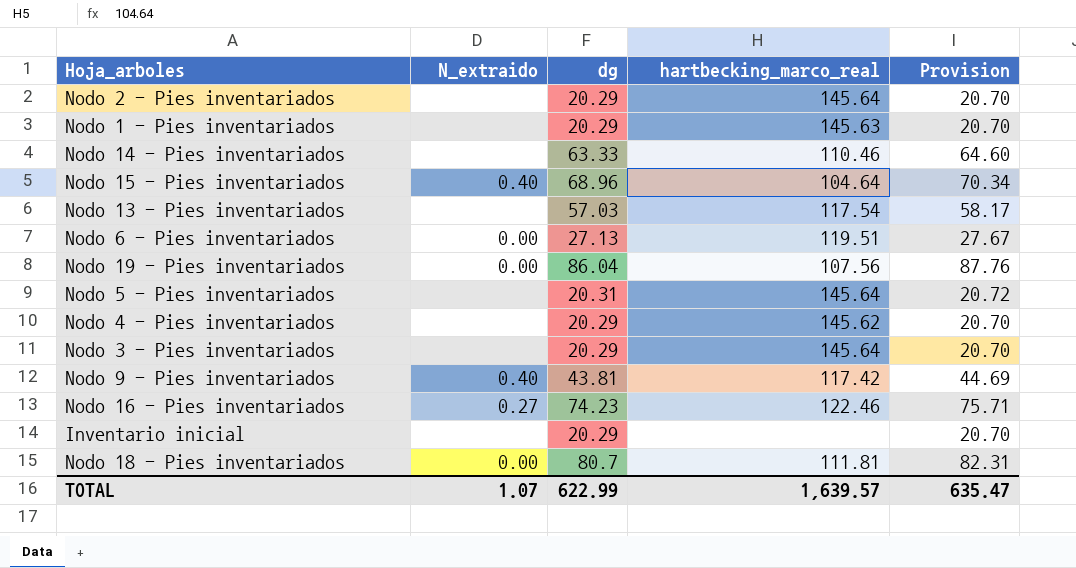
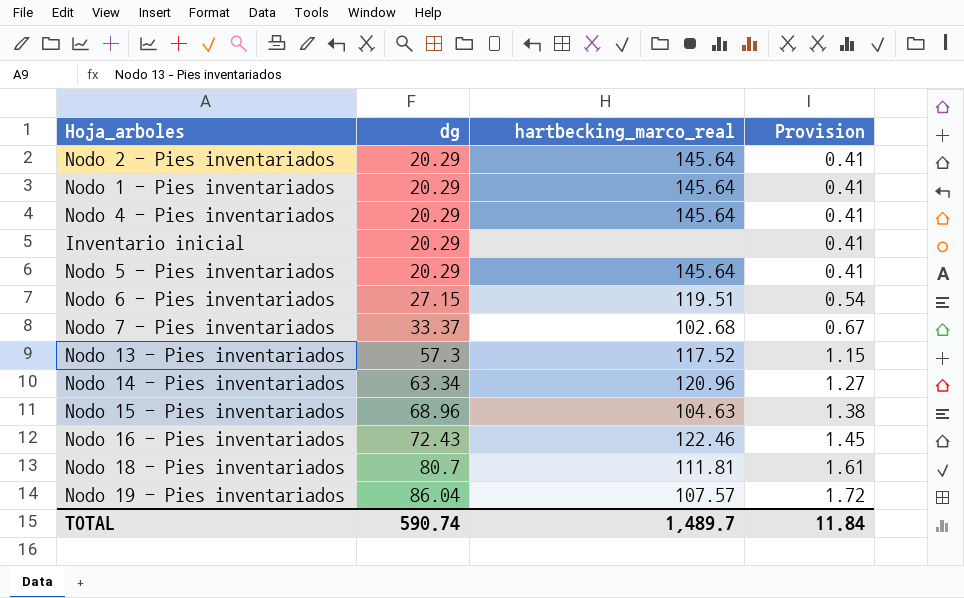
row order: none -> dg ascending
column N_extraido | position: 2 -> none
column Provision | formula: [dg] * 1.02 -> [dg] * 0.02
row Nodo 3 - Pies inventariados: none | 20.29 | 145.64 | 20.70 -> none
row Nodo 9 - Pies inventariados: 0.40 | 43.81 | 117.42 | 44.69 -> none
Nodo 1 - Pies inventariados | hartbecking_marco_real: 145.63 -> 145.64
Nodo 4 - Pies inventariados | hartbecking_marco_real: 145.62 -> 145.64
Nodo 5 - Pies inventariados | dg: 20.31 -> 20.29
Nodo 6 - Pies inventariados | dg: 27.13 -> 27.15
row Nodo 7 - Pies inventariados: none -> 33.37 | 102.68 | 0.67
Nodo 13 - Pies inventariados | dg: 57.03 -> 57.3
Nodo 13 - Pies inventariados | hartbecking_marco_real: 117.54 -> 117.52
Nodo 14 - Pies inventariados | dg: 63.33 -> 63.34
Nodo 14 - Pies inventariados | hartbecking_marco_real: 110.46 -> 120.96
Nodo 15 - Pies inventariados | hartbecking_marco_real: 104.64 -> 104.63
Nodo 16 - Pies inventariados | dg: 74.23 -> 72.43
Nodo 19 - Pies inventariados | hartbecking_marco_real: 107.56 -> 107.57
TOTAL | dg: 622.99 -> 590.74
TOTAL | hartbecking_marco_real: 1,639.57 -> 1,489.7
TOTAL | Provision: 635.47 -> 11.84

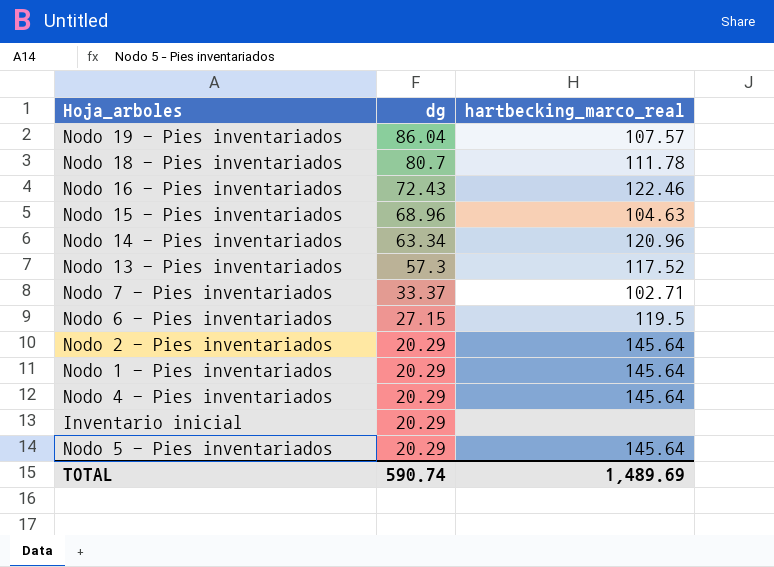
row order: dg ascending -> dg descending
column Provision | formula: [dg] * 0.02 -> none
Nodo 18 - Pies inventariados | hartbecking_marco_real: 111.81 -> 111.78
Nodo 7 - Pies inventariados | hartbecking_marco_real: 102.68 -> 102.71
Nodo 6 - Pies inventariados | hartbecking_marco_real: 119.51 -> 119.5
TOTAL | hartbecking_marco_real: 1,489.7 -> 1,489.69

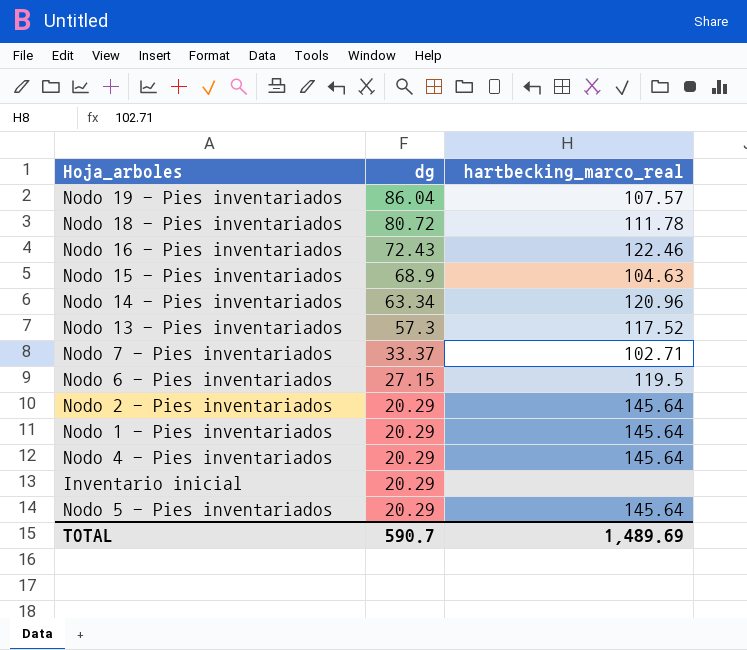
Nodo 18 - Pies inventariados | dg: 80.7 -> 80.72
Nodo 15 - Pies inventariados | dg: 68.96 -> 68.9
TOTAL | dg: 590.74 -> 590.7

